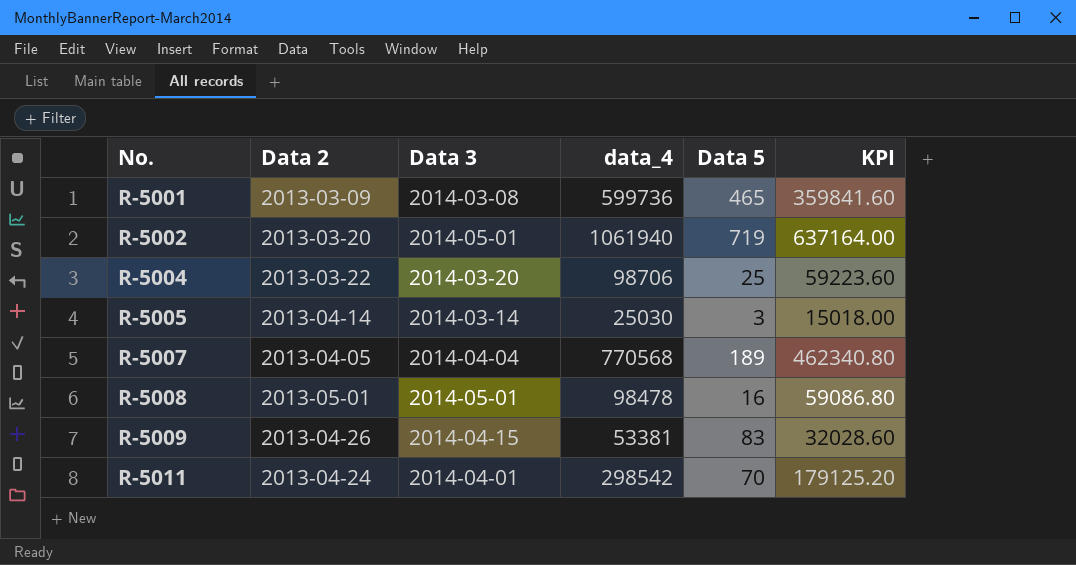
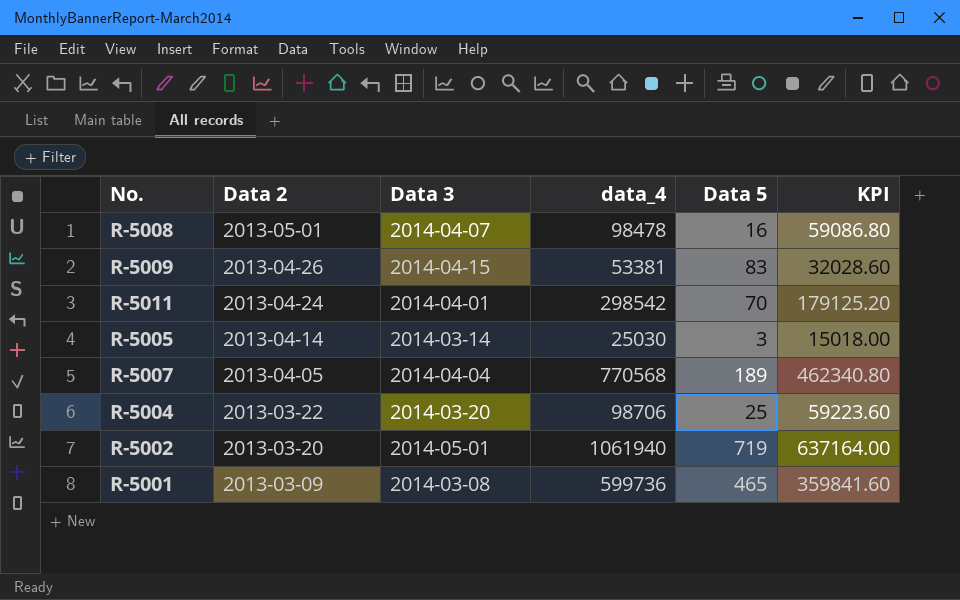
row order: No. ascending -> Data 2 descending
R-5008 | Data 3: 2014-05-01 -> 2014-04-07

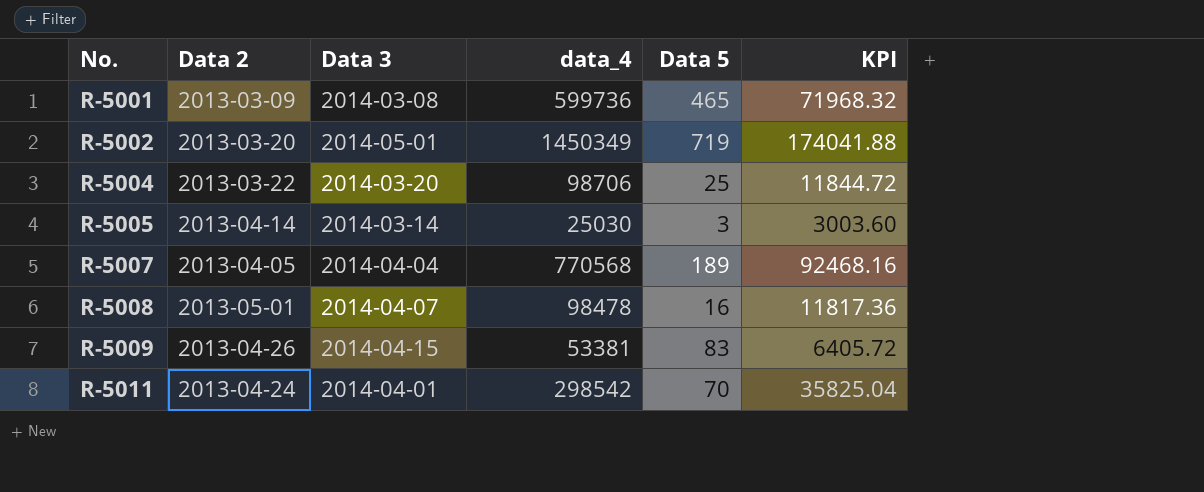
row order: Data 2 descending -> No. ascending
column KPI | formula: [data_4] * 0.6 -> [data_4] * 0.12
R-5002 | data_4: 1061940 -> 1450349

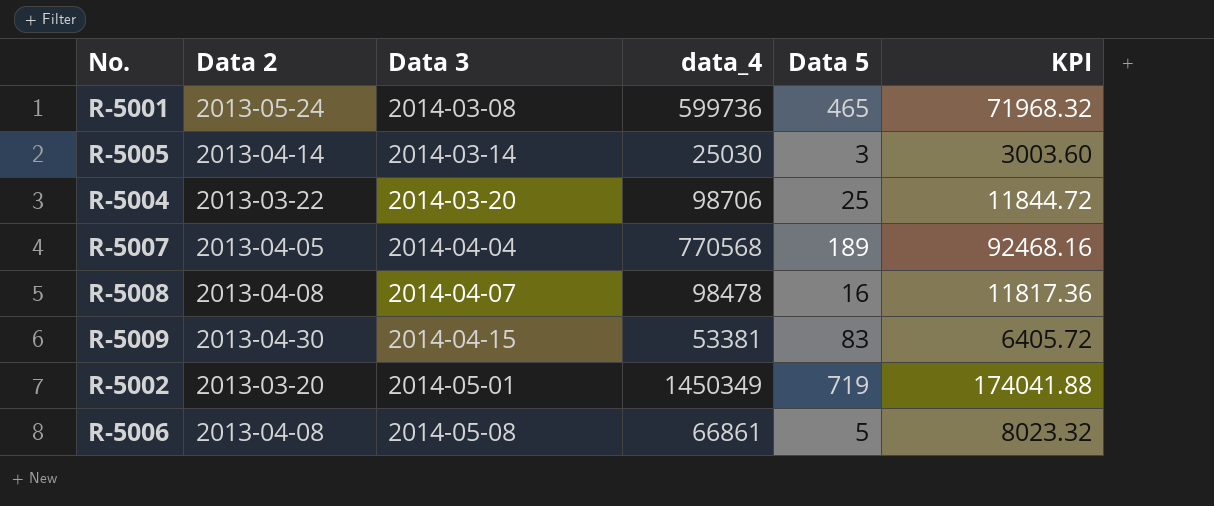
row order: No. ascending -> Data 3 ascending
row R-5011: 2013-04-24 | 2014-04-01 | 298542 | 70 | 35825.04 -> none
R-5001 | Data 2: 2013-03-09 -> 2013-05-24
R-5008 | Data 2: 2013-05-01 -> 2013-04-08
R-5009 | Data 2: 2013-04-26 -> 2013-04-30
row R-5006: none -> 2013-04-08 | 2014-05-08 | 66861 | 5 | 8023.32

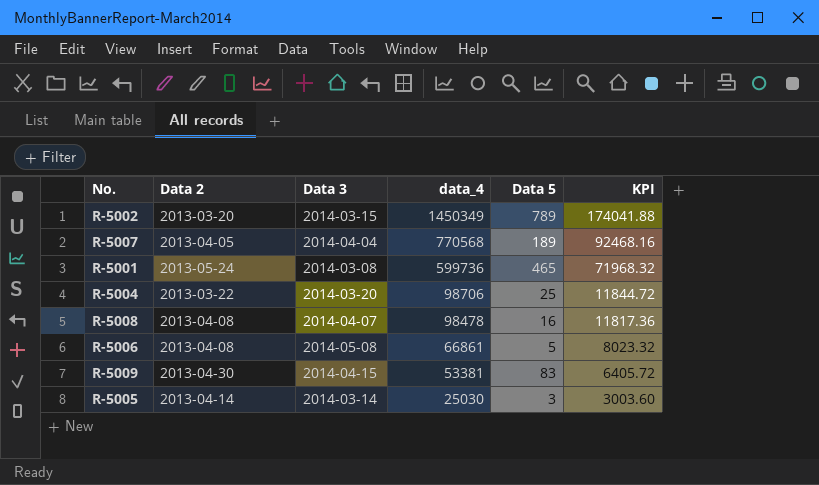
row order: Data 3 ascending -> data_4 descending
R-5002 | Data 3: 2014-05-01 -> 2014-03-15
R-5002 | Data 5: 719 -> 789

